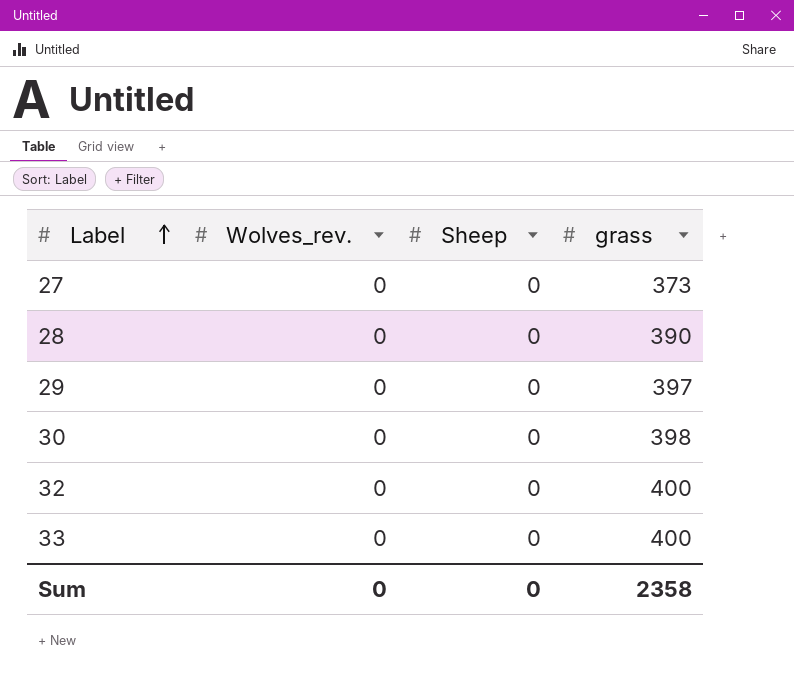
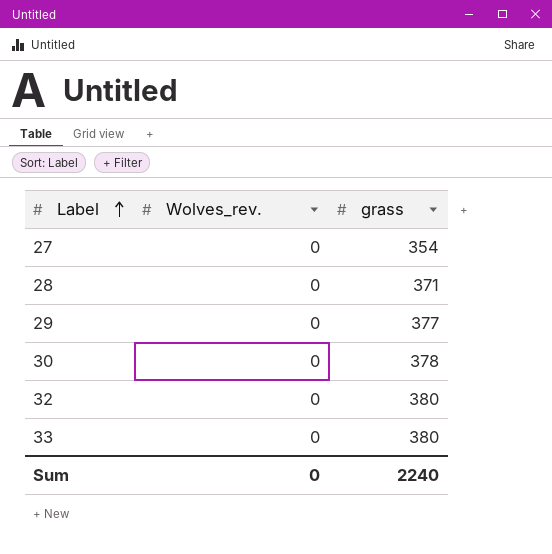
column Sheep | position: 3 -> none
27 | grass: 373 -> 354
28 | grass: 390 -> 371
29 | grass: 397 -> 377
30 | grass: 398 -> 378
32 | grass: 400 -> 380
33 | grass: 400 -> 380
Sum | grass: 2358 -> 2240

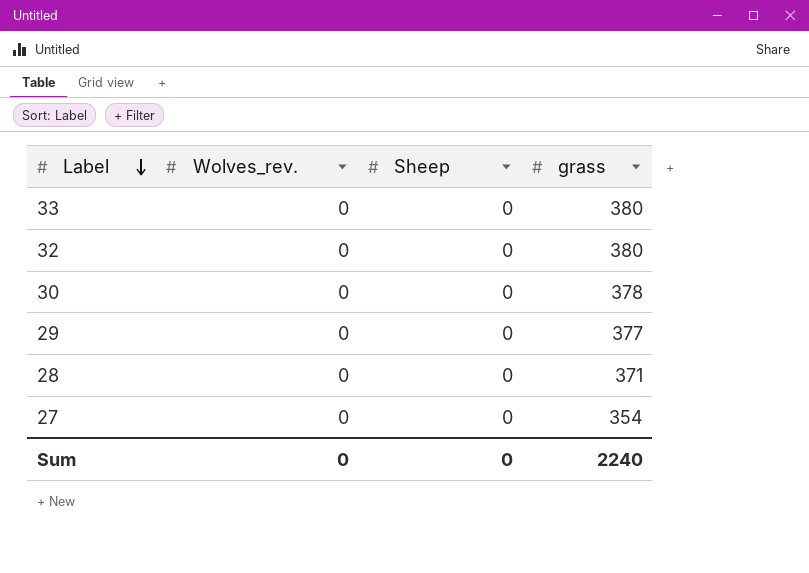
row order: Label ascending -> Label descending
column Sheep | position: none -> 3

